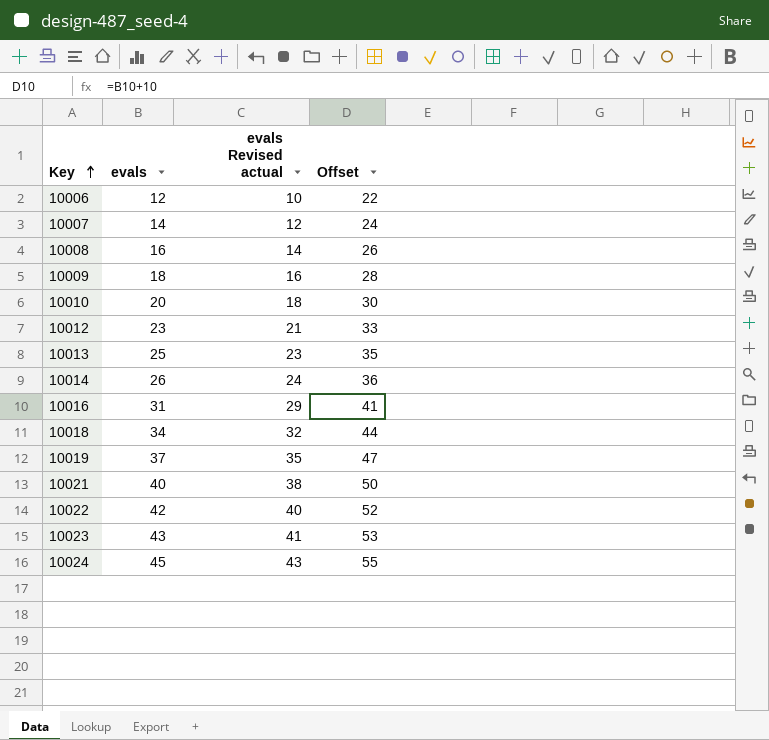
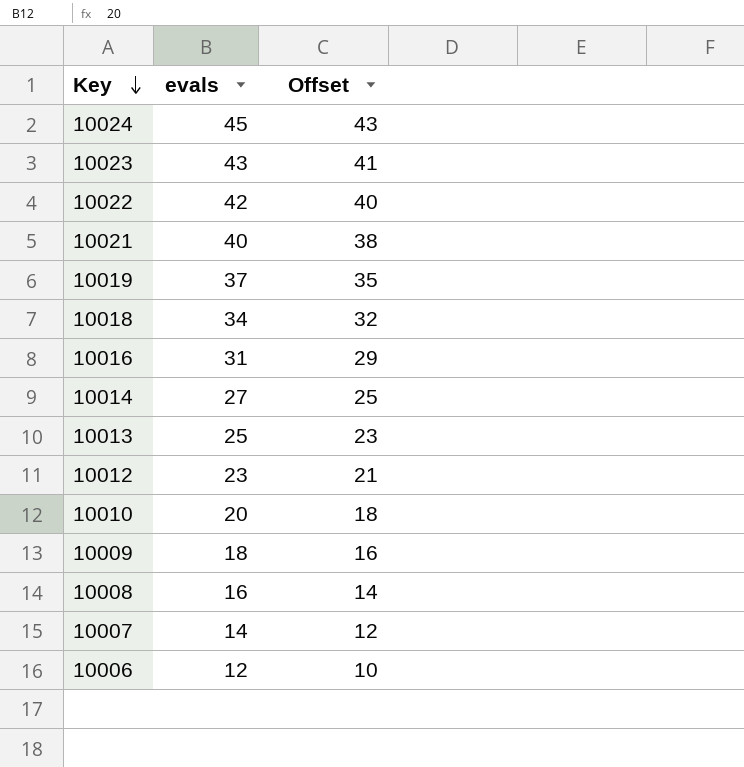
row order: Key ascending -> Key descending
column evals Revised actual | formula: [evals] - 2 -> none
column Offset | formula: [evals] + 10 -> [evals] - 2
10014 | evals: 26 -> 27

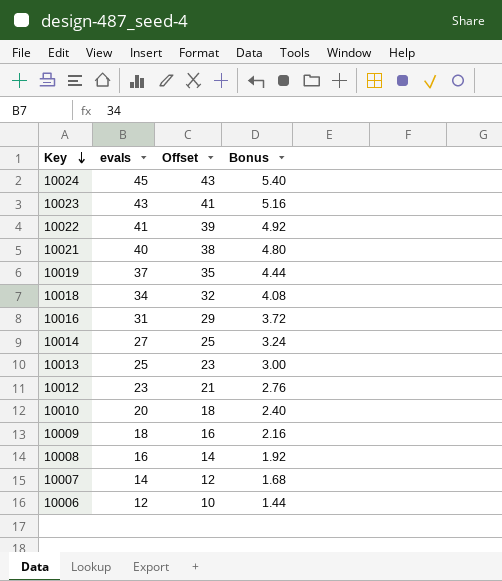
column Bonus | formula: none -> [evals] * 0.12
10022 | evals: 42 -> 41
10022 | Offset: 40 -> 39

